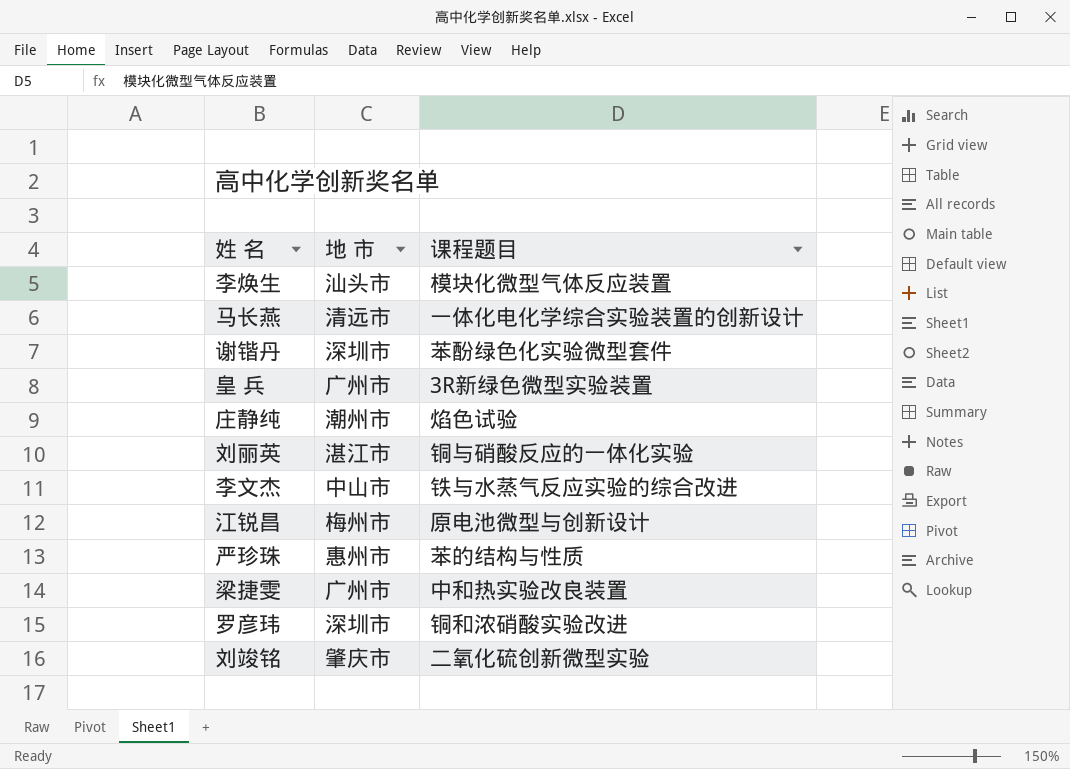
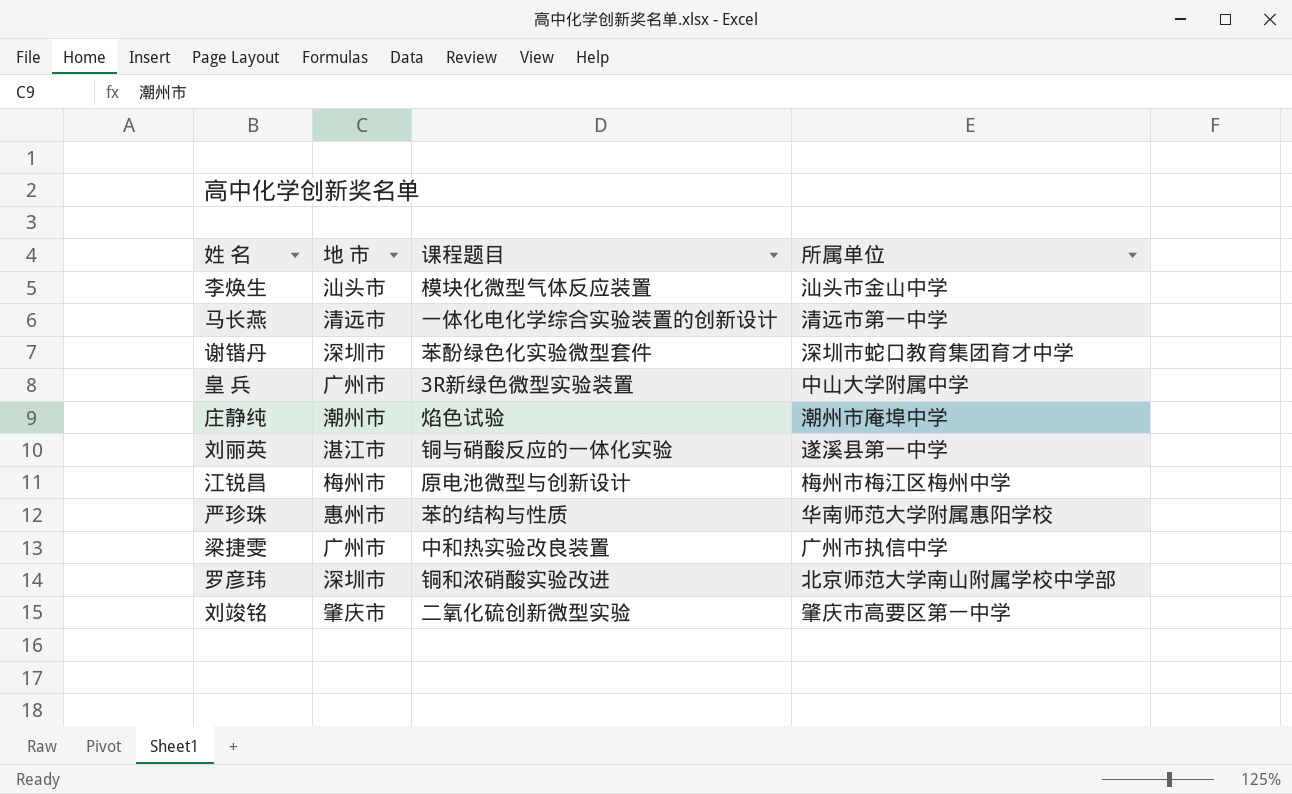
column 所属单位 | position: none -> 4
row 李文杰: 中山市 | 铁与水蒸气反应实验的综合改进 -> none

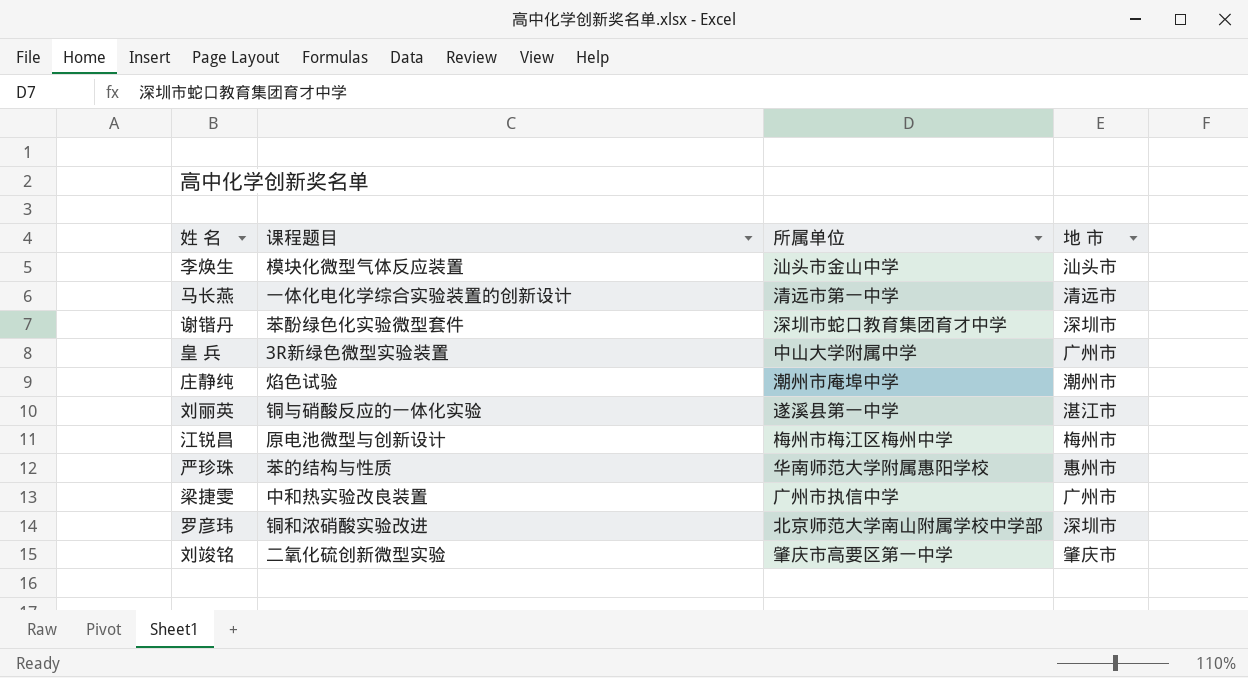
column 地 市 | position: 2 -> 4

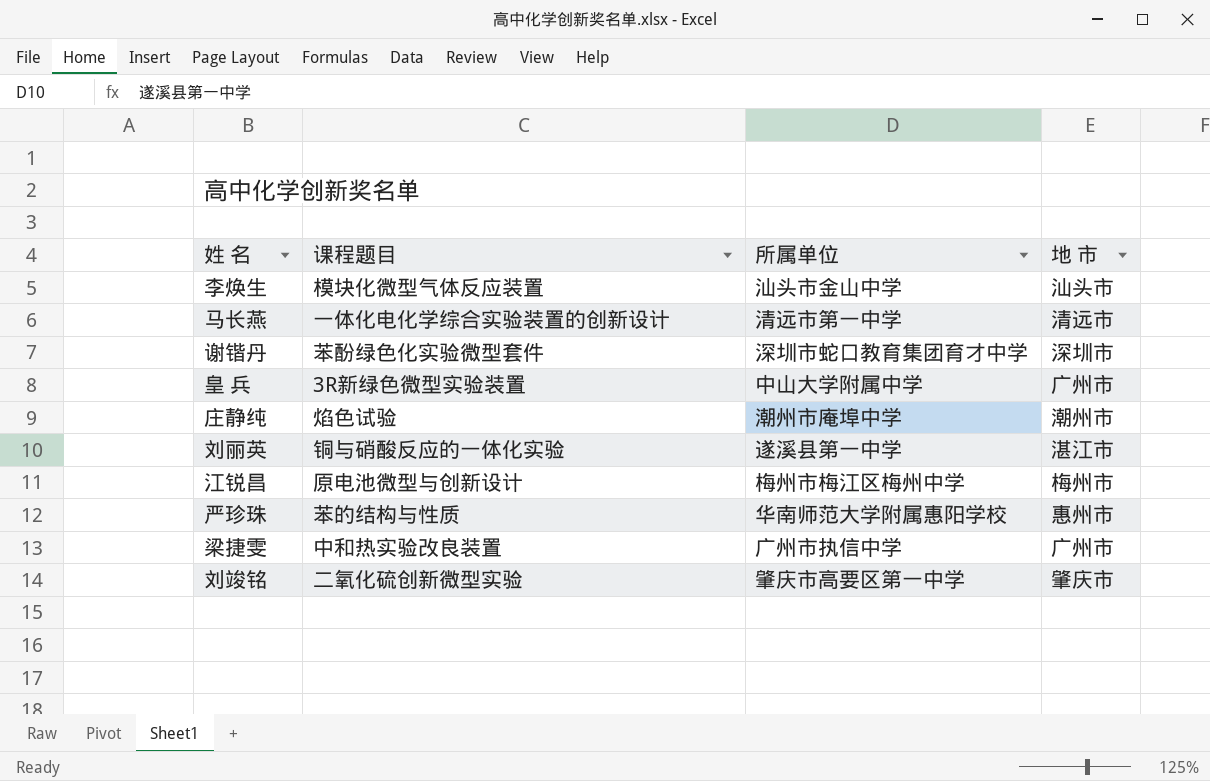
row 罗彦玮: 铜和浓硝酸实验改进 | 北京师范大学南山附属学校中学部 | 深圳市 -> none

